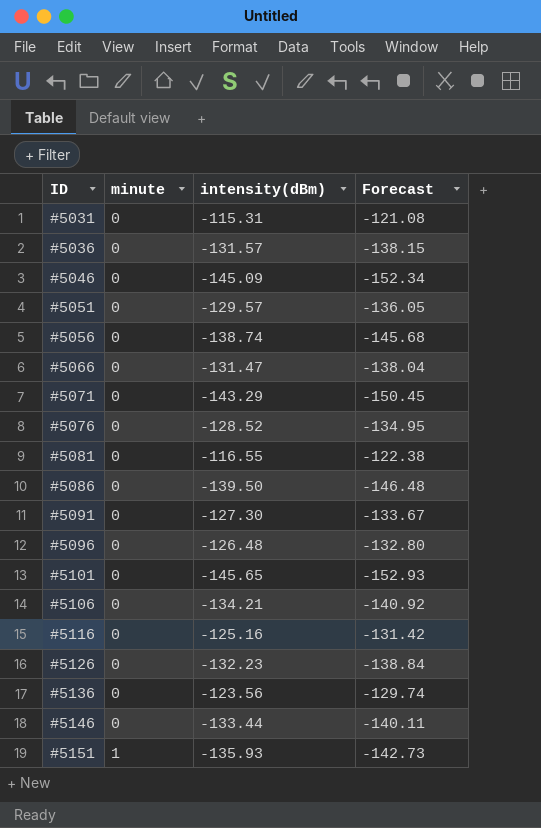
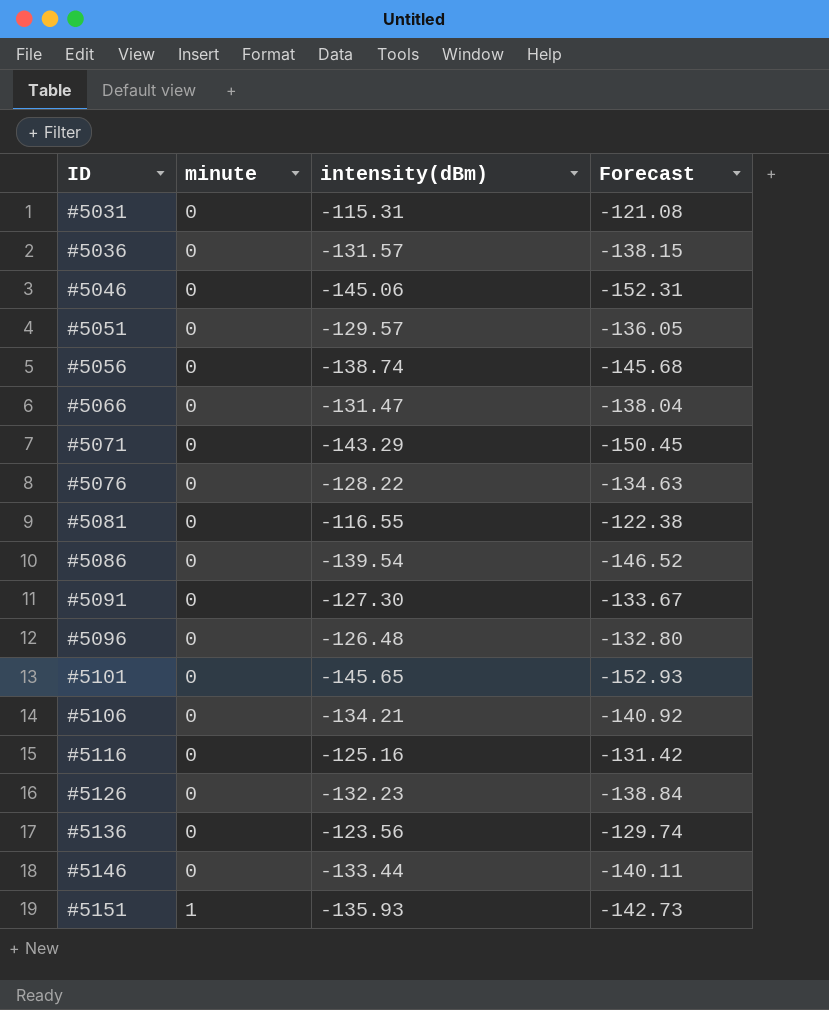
#5046 | intensity(dBm): -145.09 -> -145.06
#5046 | Forecast: -152.34 -> -152.31
#5076 | intensity(dBm): -128.52 -> -128.22
#5076 | Forecast: -134.95 -> -134.63
#5086 | intensity(dBm): -139.50 -> -139.54
#5086 | Forecast: -146.48 -> -146.52

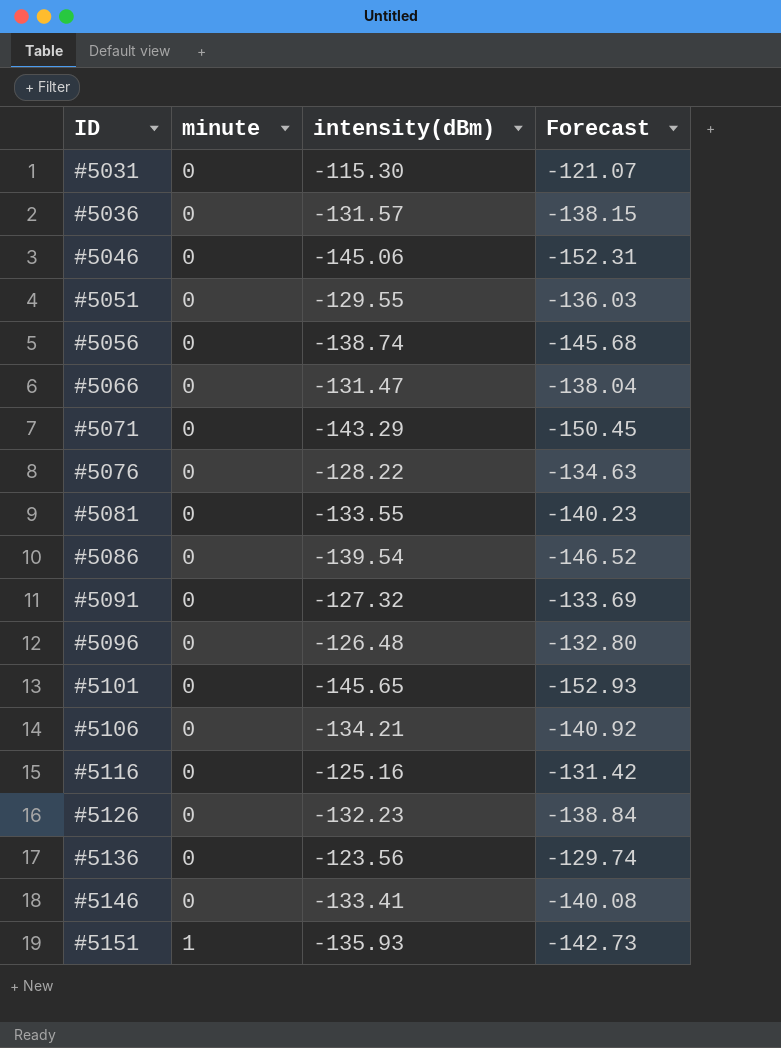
#5031 | intensity(dBm): -115.31 -> -115.30
#5031 | Forecast: -121.08 -> -121.07
#5051 | intensity(dBm): -129.57 -> -129.55
#5051 | Forecast: -136.05 -> -136.03
#5081 | intensity(dBm): -116.55 -> -133.55
#5081 | Forecast: -122.38 -> -140.23
#5091 | intensity(dBm): -127.30 -> -127.32
#5091 | Forecast: -133.67 -> -133.69
#5146 | intensity(dBm): -133.44 -> -133.41
#5146 | Forecast: -140.11 -> -140.08

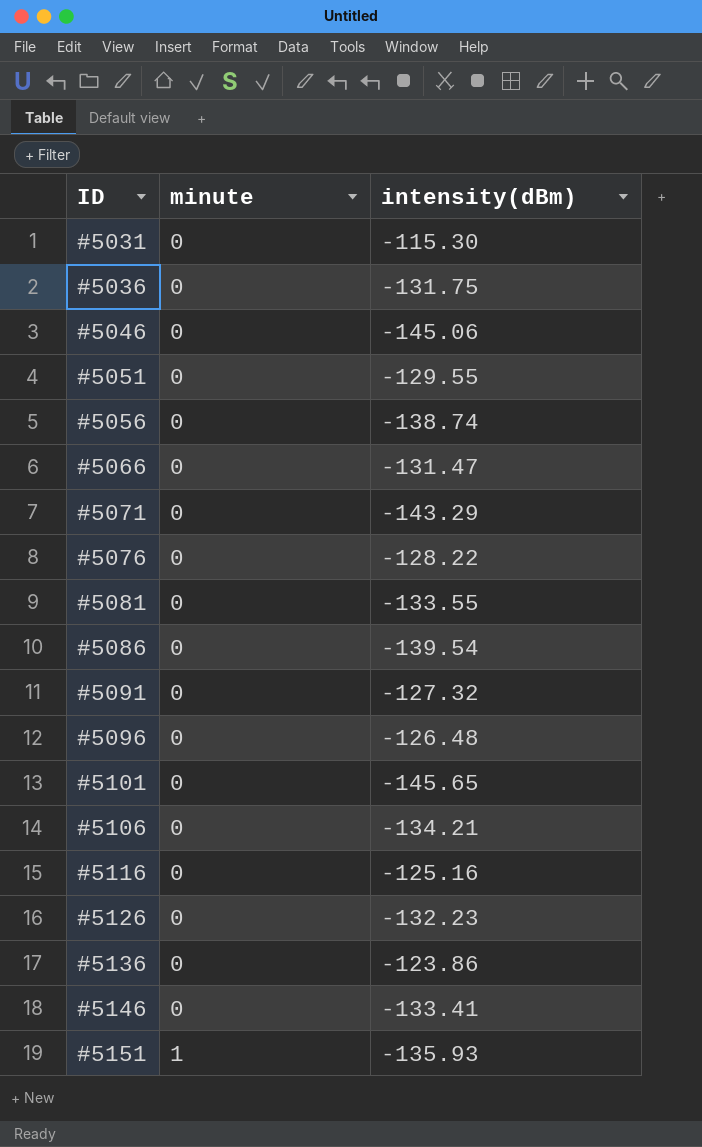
column Forecast | formula: [intensity(dBm)] * 1.05 -> none
#5036 | intensity(dBm): -131.57 -> -131.75
#5136 | intensity(dBm): -123.56 -> -123.86

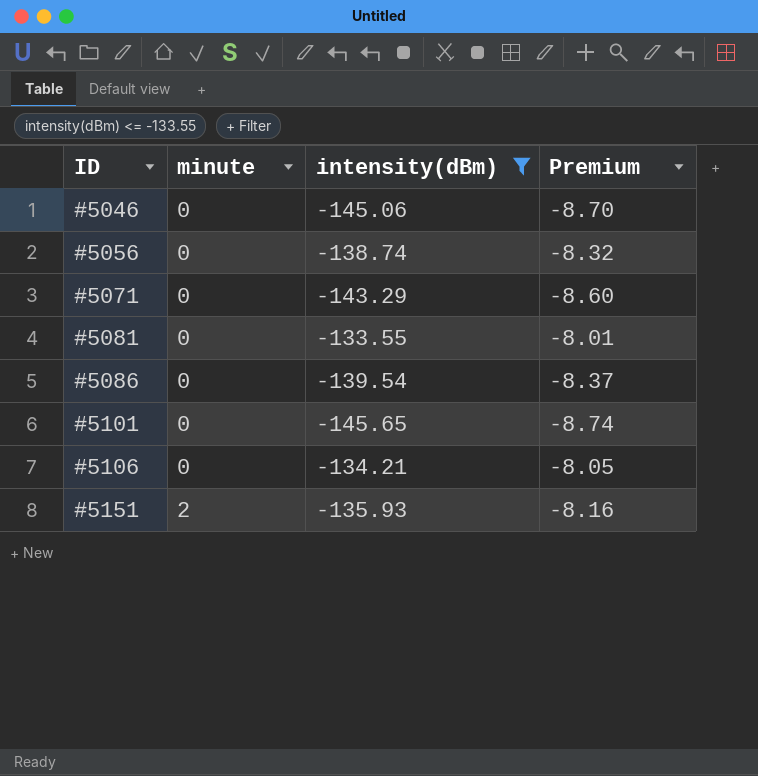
filter: none -> intensity(dBm) <= -133.55
column Premium | formula: none -> [intensity(dBm)] * 0.06
#5151 | minute: 1 -> 2

